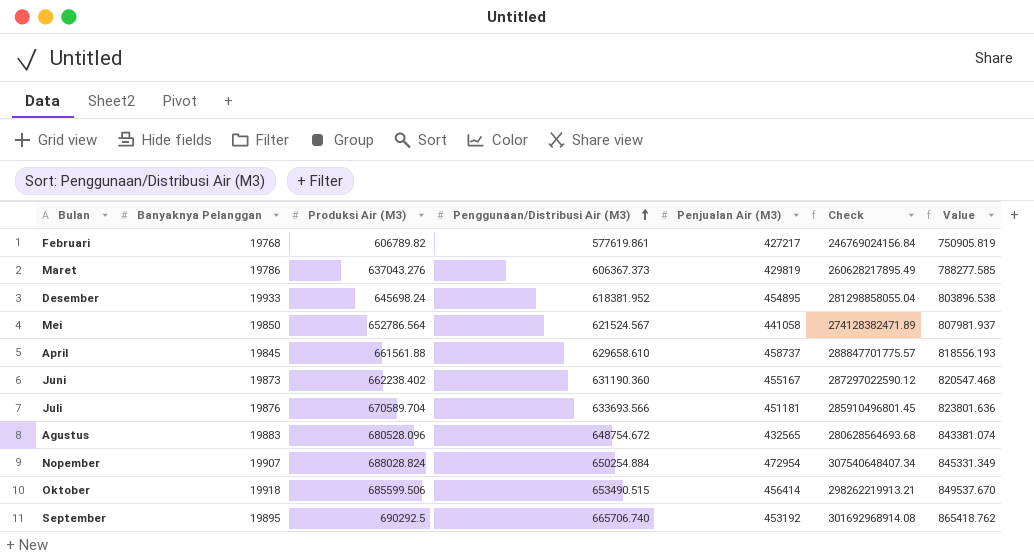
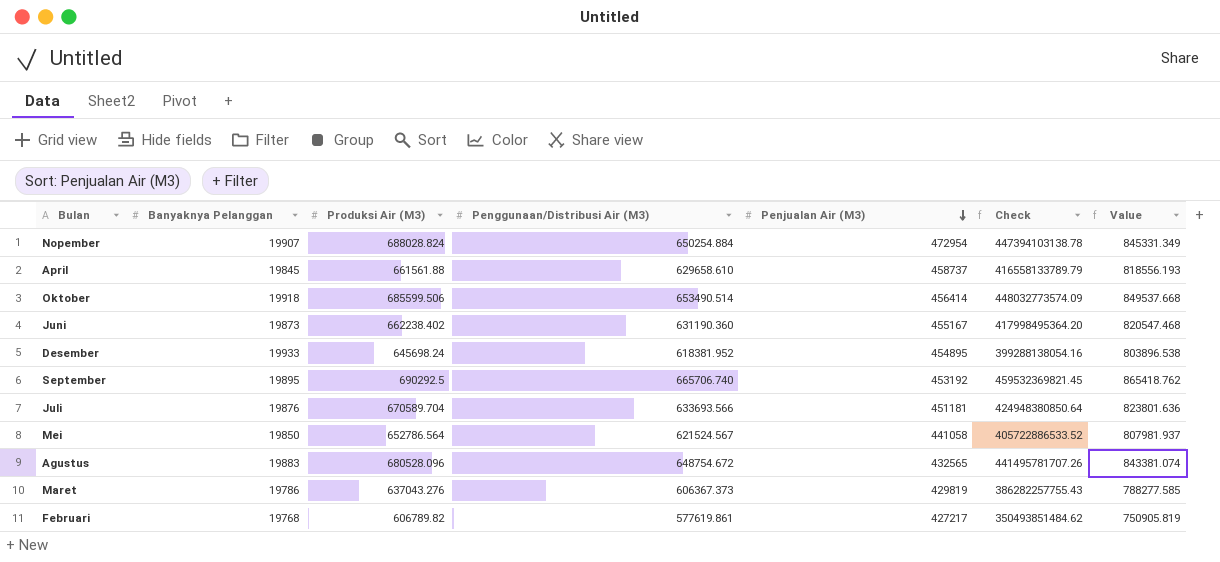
row order: Penggunaan/Distribusi Air (M3) ascending -> Penjualan Air (M3) descending
column Check | formula: [Penggunaan/Distribusi Air (M3)] * [Penjualan Air (M3)] -> [Produksi Air (M3)] * [Penggunaan/Distribusi Air (M3)]
Oktober | Penggunaan/Distribusi Air (M3): 653490.515 -> 653490.514
Oktober | Value: 849537.670 -> 849537.668

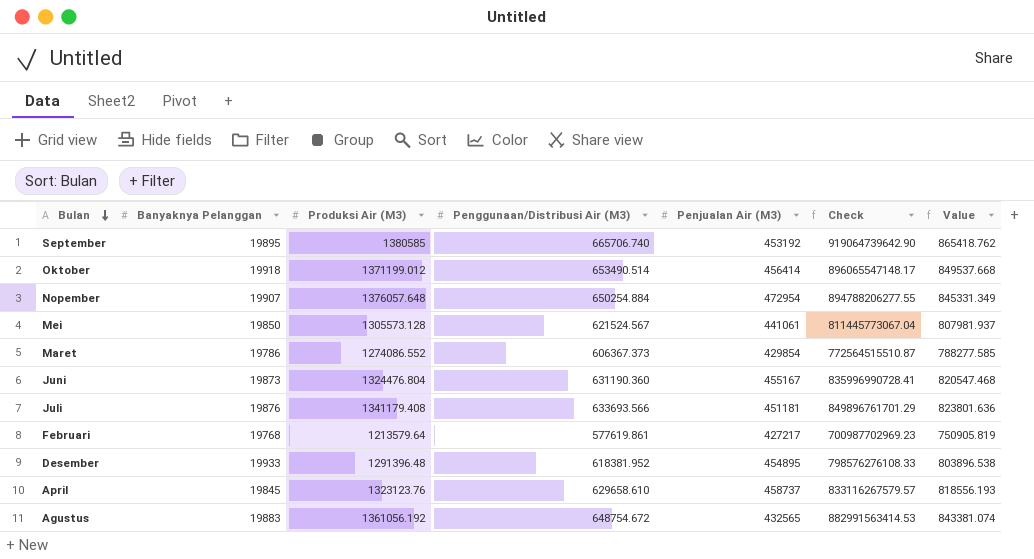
row order: Penjualan Air (M3) descending -> Bulan descending
September | Produksi Air (M3): 690292.5 -> 1380585
September | Check: 459532369821.45 -> 919064739642.90
Oktober | Produksi Air (M3): 685599.506 -> 1371199.012
Oktober | Check: 448032773574.09 -> 896065547148.17
Nopember | Produksi Air (M3): 688028.824 -> 1376057.648
Nopember | Check: 447394103138.78 -> 894788206277.55
Mei | Produksi Air (M3): 652786.564 -> 1305573.128
Mei | Penjualan Air (M3): 441058 -> 441061
Mei | Check: 405722886533.52 -> 811445773067.04
Maret | Produksi Air (M3): 637043.276 -> 1274086.552
Maret | Penjualan Air (M3): 429819 -> 429854
Maret | Check: 386282257755.43 -> 772564515510.87
Juni | Produksi Air (M3): 662238.402 -> 1324476.804
Juni | Check: 417998495364.20 -> 835996990728.41
Juli | Produksi Air (M3): 670589.704 -> 1341179.408
Juli | Check: 424948380850.64 -> 849896761701.29
Februari | Produksi Air (M3): 606789.82 -> 1213579.64
Februari | Check: 350493851484.62 -> 700987702969.23
Desember | Produksi Air (M3): 645698.24 -> 1291396.48
Desember | Check: 399288138054.16 -> 798576276108.33
April | Produksi Air (M3): 661561.88 -> 1323123.76
April | Check: 416558133789.79 -> 833116267579.57
Agustus | Produksi Air (M3): 680528.096 -> 1361056.192
Agustus | Check: 441495781707.26 -> 882991563414.53

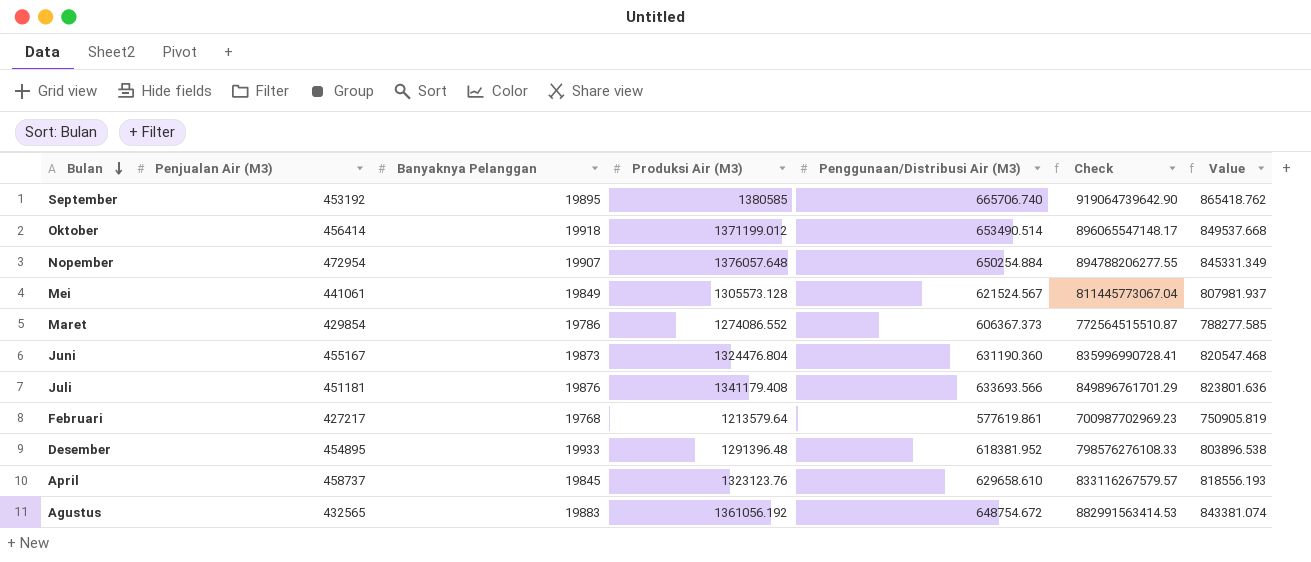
column Penjualan Air (M3) | position: 5 -> 2
Mei | Banyaknya Pelanggan: 19850 -> 19849

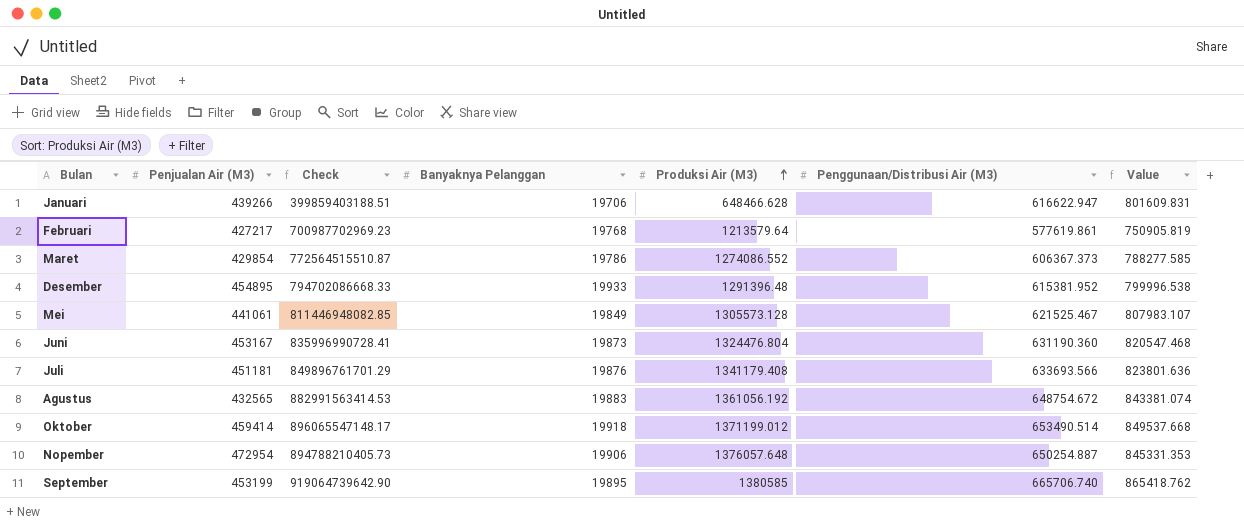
row order: Bulan descending -> Produksi Air (M3) ascending
column Check | position: 6 -> 3
row April: 458737 | 19845 | 1323123.76 | 629658.610 | 833116267579.57 | 818556.193 -> none
row Januari: none -> 439266 | 399859403188.51 | 19706 | 648466.628 | 616622.947 | 801609.831
Desember | Check: 798576276108.33 -> 794702086668.33
Desember | Penggunaan/Distribusi Air (M3): 618381.952 -> 615381.952
Desember | Value: 803896.538 -> 799996.538
Mei | Check: 811445773067.04 -> 811446948082.85
Mei | Penggunaan/Distribusi Air (M3): 621524.567 -> 621525.467
Mei | Value: 807981.937 -> 807983.107
Juni | Penjualan Air (M3): 455167 -> 453167
Oktober | Penjualan Air (M3): 456414 -> 459414
Nopember | Check: 894788206277.55 -> 894788210405.73
Nopember | Banyaknya Pelanggan: 19907 -> 19906
Nopember | Penggunaan/Distribusi Air (M3): 650254.884 -> 650254.887
Nopember | Value: 845331.349 -> 845331.353
September | Penjualan Air (M3): 453192 -> 453199

